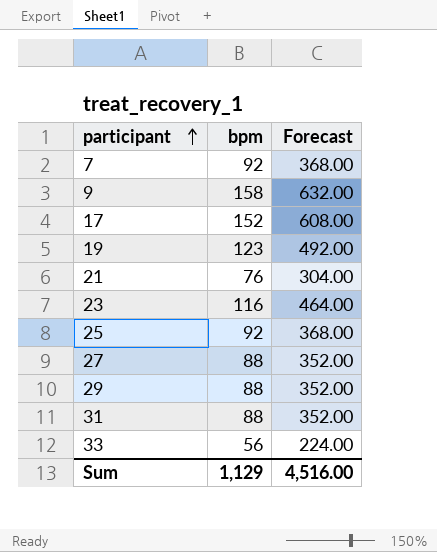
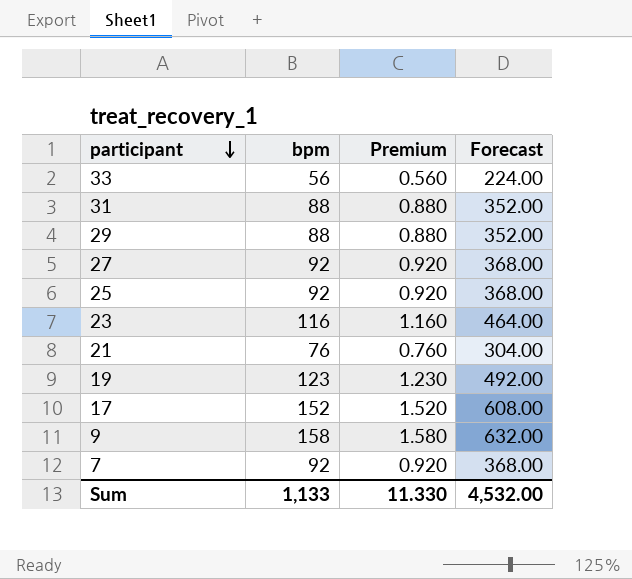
row order: participant ascending -> participant descending
column Premium | formula: none -> [bpm] * 0.01
27 | bpm: 88 -> 92
27 | Forecast: 352.00 -> 368.00
Sum | bpm: 1,129 -> 1,133
Sum | Forecast: 4,516.00 -> 4,532.00

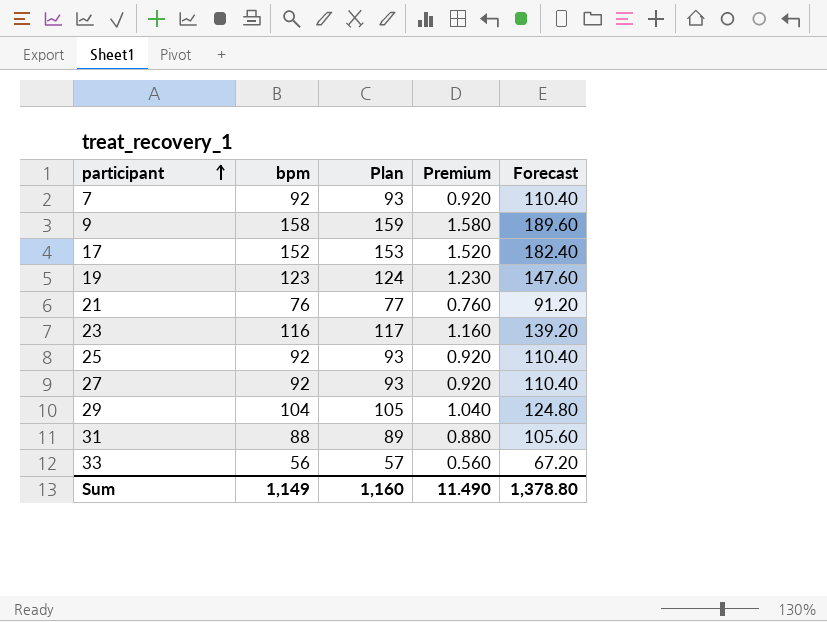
row order: participant descending -> participant ascending
column Plan | formula: none -> [bpm] + 1
column Forecast | formula: [bpm] * 4 -> [bpm] * 1.2
29 | bpm: 88 -> 104
29 | Premium: 0.880 -> 1.040
Sum | bpm: 1,133 -> 1,149
Sum | Premium: 11.330 -> 11.490
Sum | Forecast: 4,532.00 -> 1,378.80

